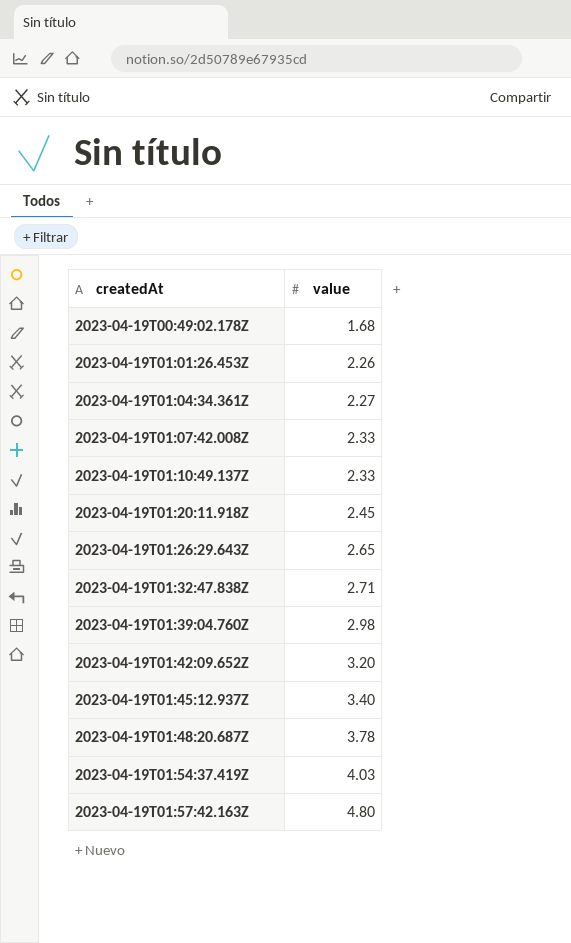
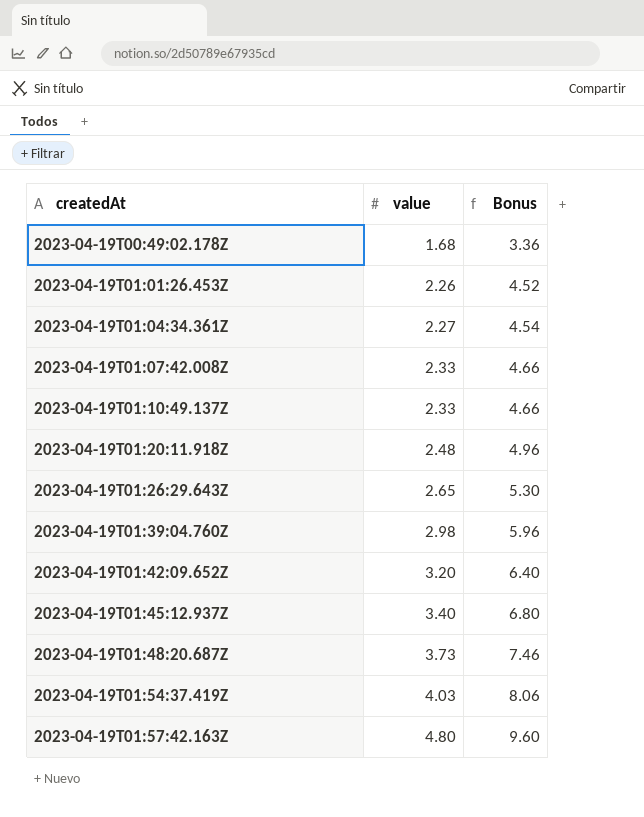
column Bonus | formula: none -> [value] * 2
row 2023-04-19T01:32:47.838Z: 2.71 -> none
2023-04-19T01:20:11.918Z | value: 2.45 -> 2.48
2023-04-19T01:48:20.687Z | value: 3.78 -> 3.73

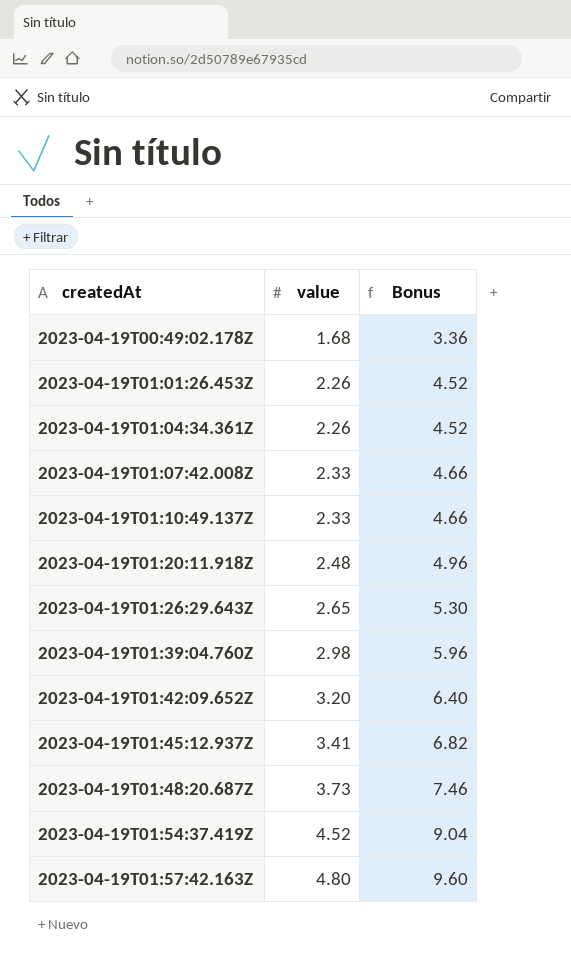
2023-04-19T01:04:34.361Z | value: 2.27 -> 2.26
2023-04-19T01:04:34.361Z | Bonus: 4.54 -> 4.52
2023-04-19T01:45:12.937Z | value: 3.40 -> 3.41
2023-04-19T01:45:12.937Z | Bonus: 6.80 -> 6.82
2023-04-19T01:54:37.419Z | value: 4.03 -> 4.52
2023-04-19T01:54:37.419Z | Bonus: 8.06 -> 9.04

